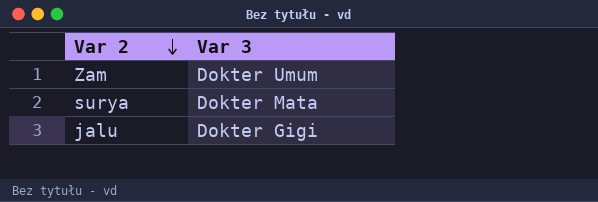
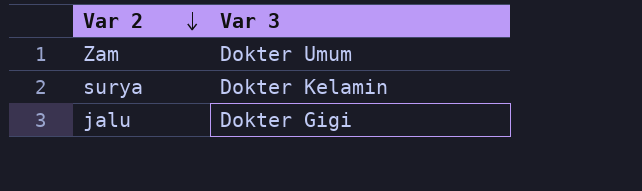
surya | Var 3: Dokter Mata -> Dokter Kelamin

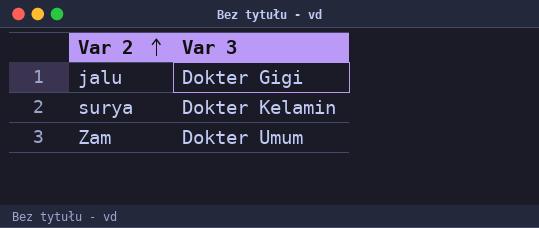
row order: Var 2 descending -> Var 2 ascending

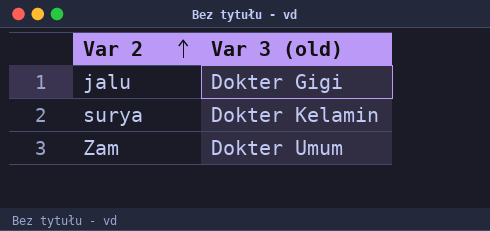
column name: Var 3 -> Var 3 (old)

